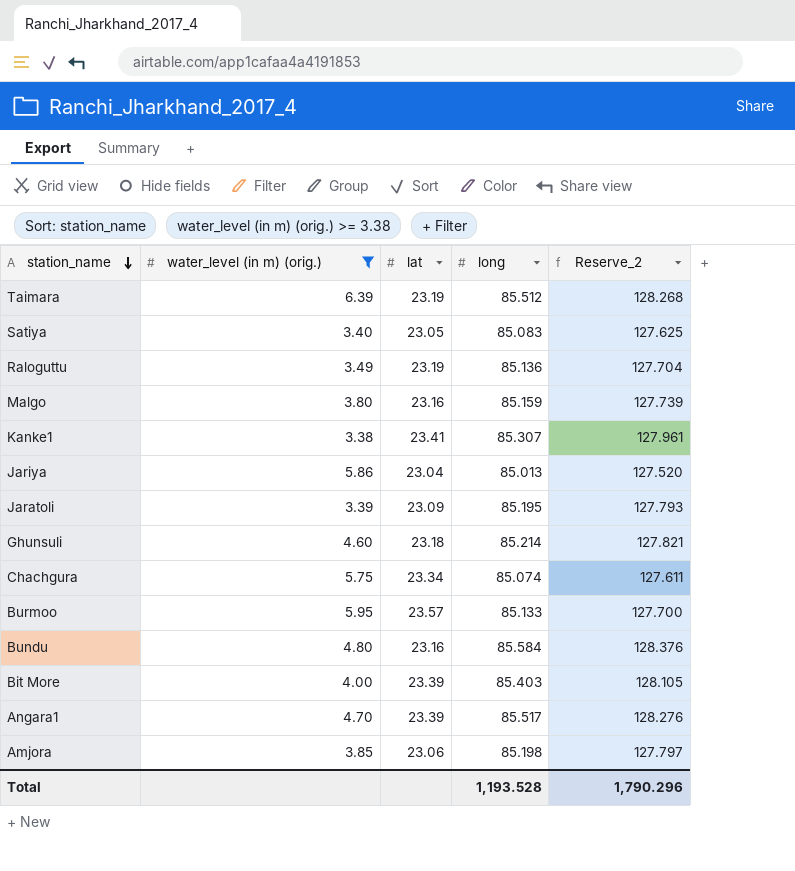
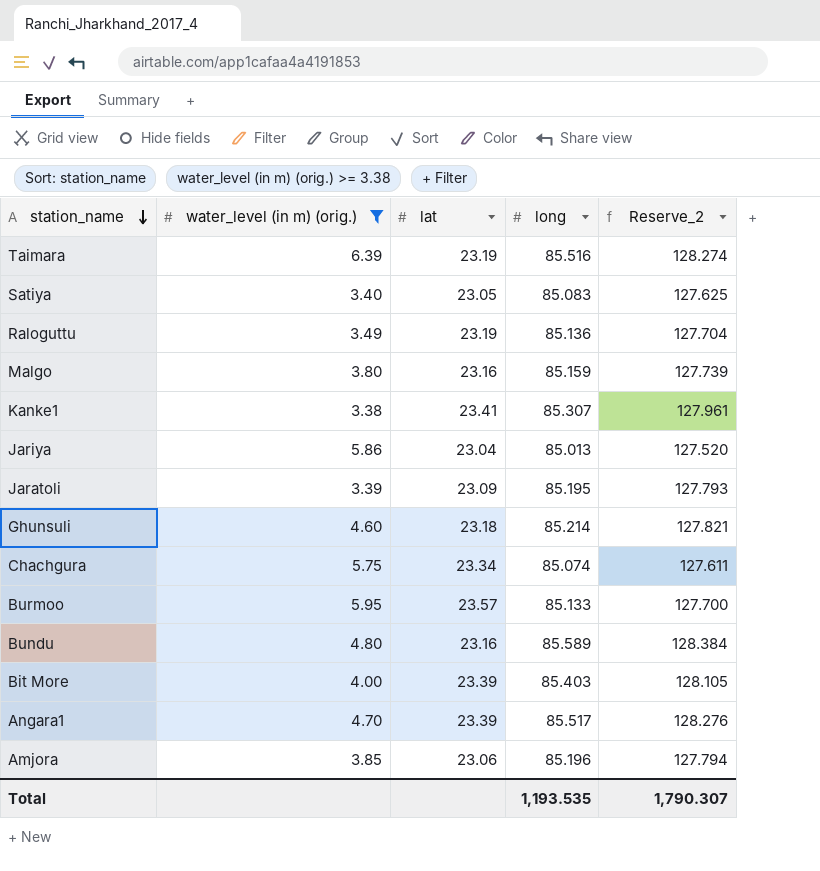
Taimara | long: 85.512 -> 85.516
Taimara | Reserve_2: 128.268 -> 128.274
Bundu | long: 85.584 -> 85.589
Bundu | Reserve_2: 128.376 -> 128.384
Amjora | long: 85.198 -> 85.196
Amjora | Reserve_2: 127.797 -> 127.794
Total | long: 1,193.528 -> 1,193.535
Total | Reserve_2: 1,790.296 -> 1,790.307

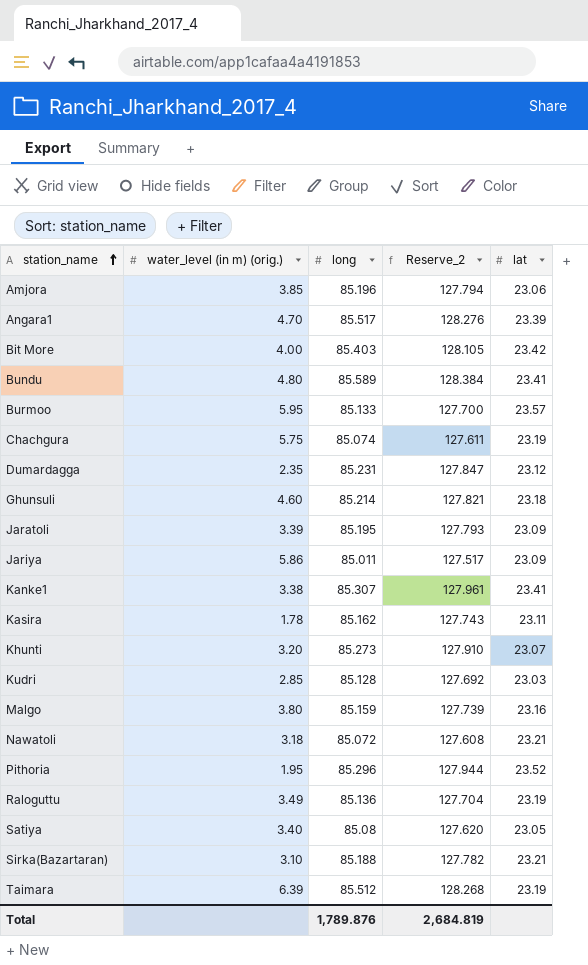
filter: water_level (in m) (orig.) >= 3.38 -> none
row order: station_name descending -> station_name ascending
column lat | position: 3 -> 5
Bit More | lat: 23.39 -> 23.42
Bundu | lat: 23.16 -> 23.41
Chachgura | lat: 23.34 -> 23.19
Jariya | long: 85.013 -> 85.011
Jariya | Reserve_2: 127.520 -> 127.517
Jariya | lat: 23.04 -> 23.09
Satiya | long: 85.083 -> 85.08
Satiya | Reserve_2: 127.625 -> 127.620
Taimara | long: 85.516 -> 85.512
Taimara | Reserve_2: 128.274 -> 128.268
Total | long: 1,193.535 -> 1,789.876
Total | Reserve_2: 1,790.307 -> 2,684.819

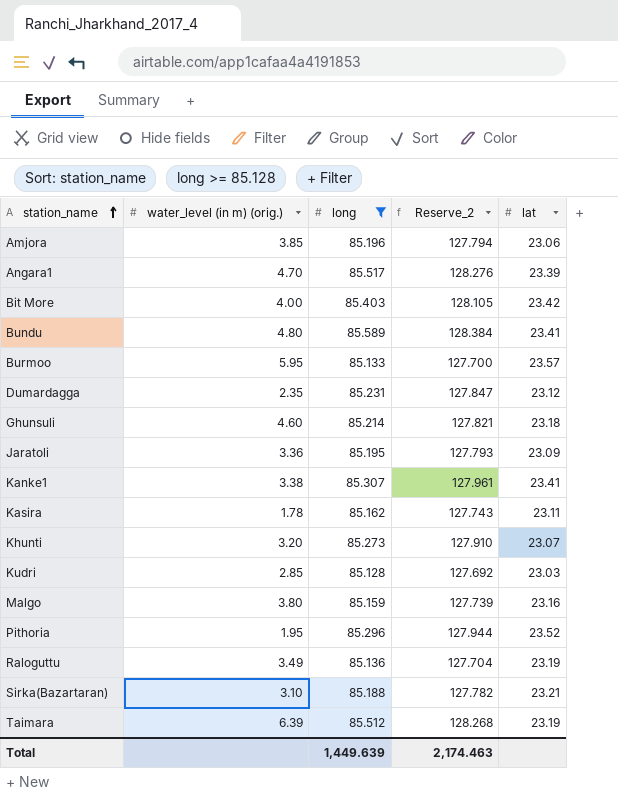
filter: none -> long >= 85.128
Jaratoli | water_level (in m) (orig.): 3.39 -> 3.36
Total | long: 1,789.876 -> 1,449.639
Total | Reserve_2: 2,684.819 -> 2,174.463

